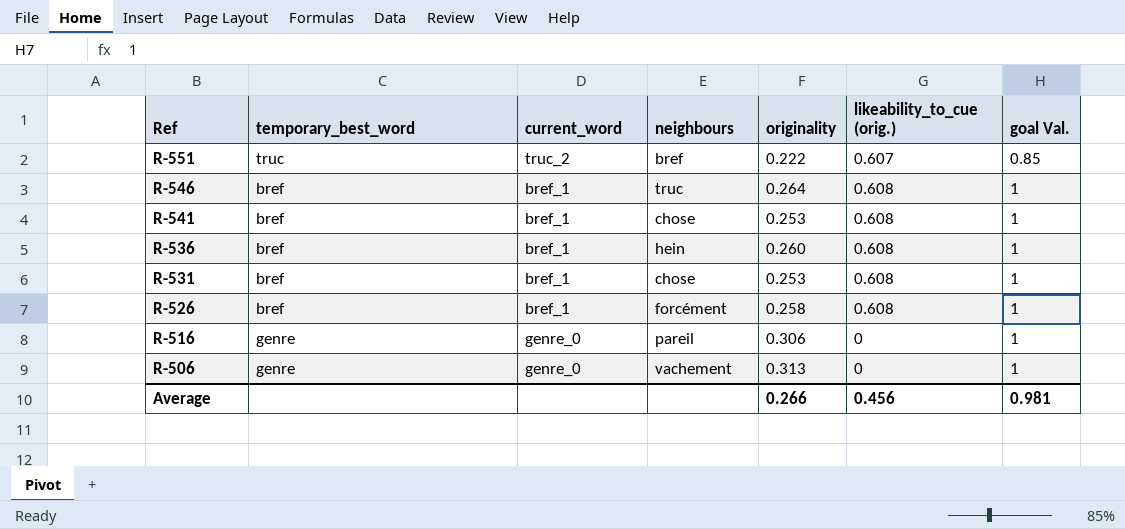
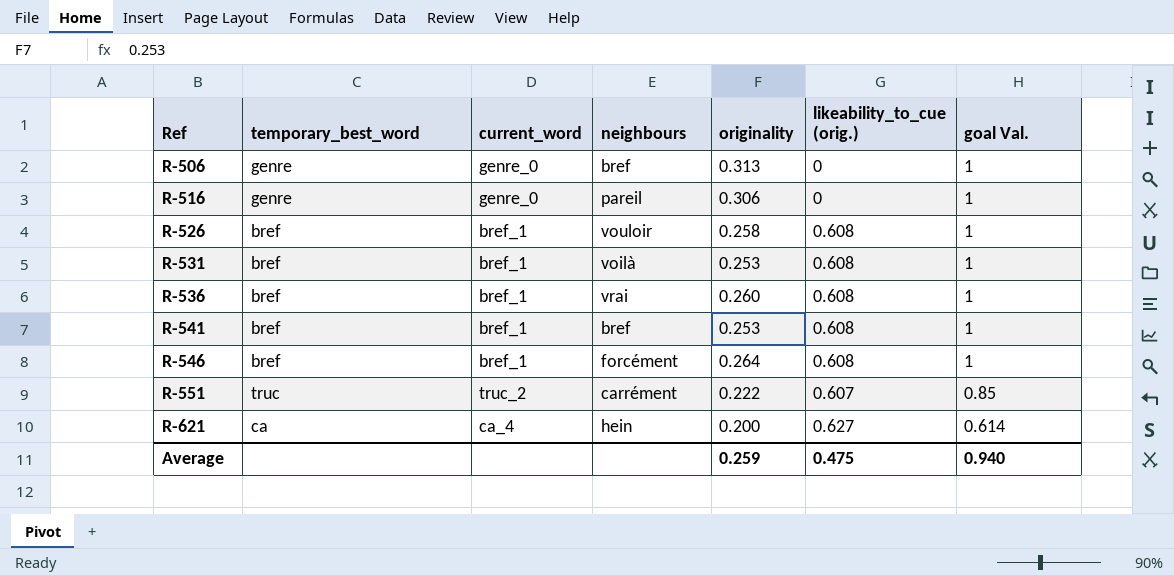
row order: Ref descending -> Ref ascending
R-506 | neighbours: vachement -> bref
R-526 | neighbours: forcément -> vouloir
R-531 | neighbours: chose -> voilà
R-536 | neighbours: hein -> vrai
R-541 | neighbours: chose -> bref
R-546 | neighbours: truc -> forcément
R-551 | neighbours: bref -> carrément
row R-621: none -> ca | ca_4 | hein | 0.200 | 0.627 | 0.614
Average | originality: 0.266 -> 0.259
Average | likeability_to_cue (orig.): 0.456 -> 0.475
Average | goal Val.: 0.981 -> 0.940

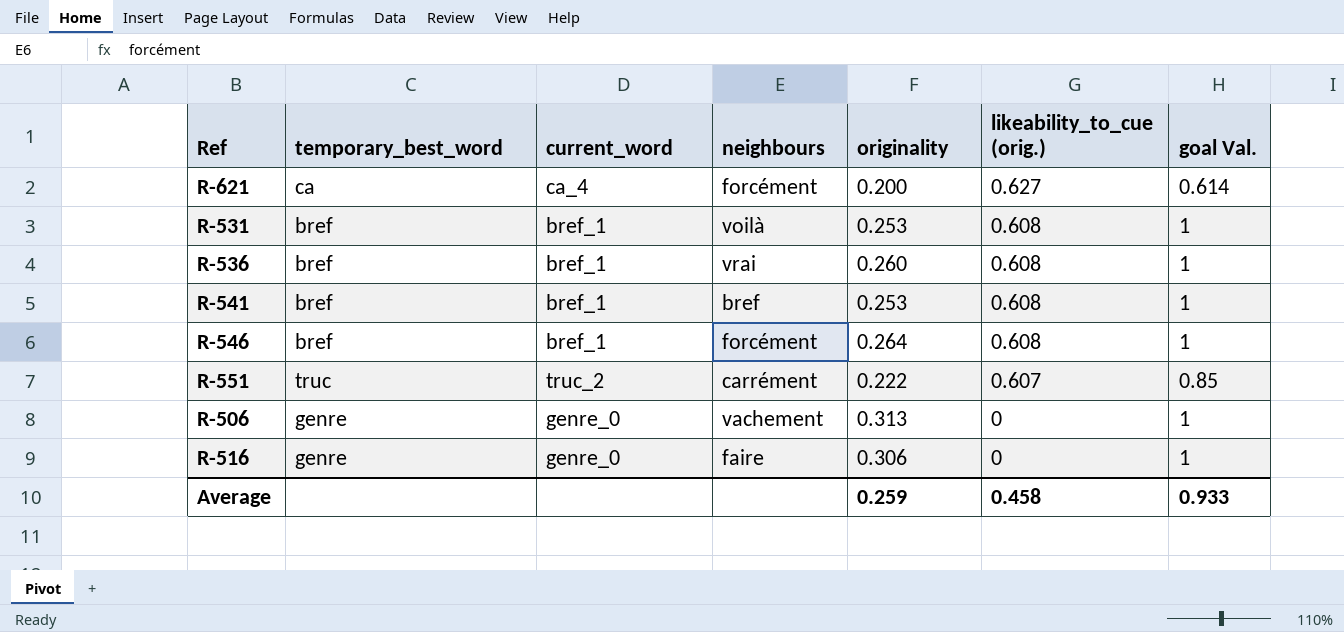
row order: Ref ascending -> likeability_to_cue (orig.) descending
row R-526: bref | bref_1 | vouloir | 0.258 | 0.608 | 1 -> none
R-621 | neighbours: hein -> forcément
R-506 | neighbours: bref -> vachement
R-516 | neighbours: pareil -> faire
Average | likeability_to_cue (orig.): 0.475 -> 0.458
Average | goal Val.: 0.940 -> 0.933

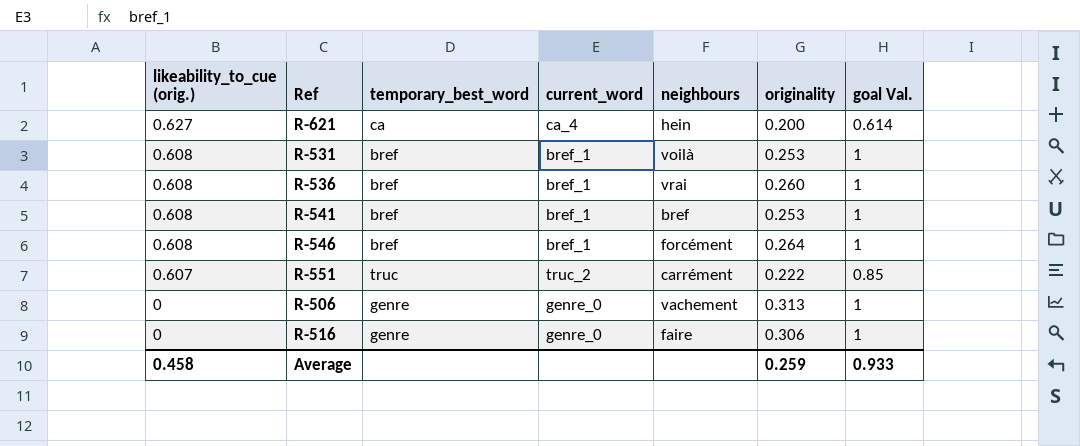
column likeability_to_cue (orig.) | position: 6 -> 1
R-621 | neighbours: forcément -> hein

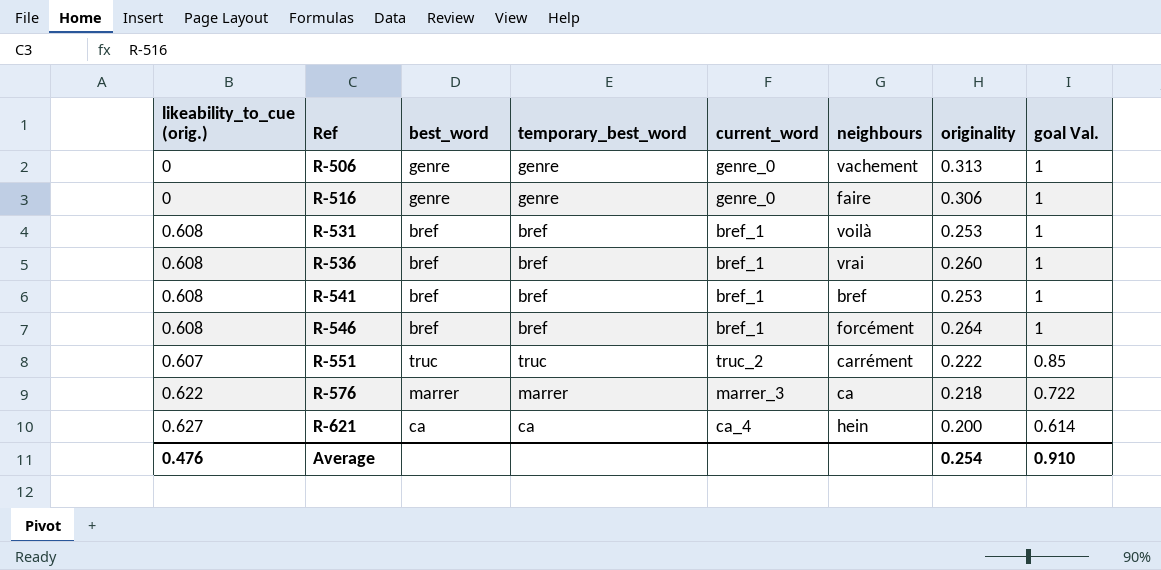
row order: likeability_to_cue (orig.) descending -> Ref ascending
column best_word | position: none -> 3
row R-576: none -> 0.622 | marrer | marrer | marrer_3 | ca | 0.218 | 0.722
Average | likeability_to_cue (orig.): 0.458 -> 0.476
Average | originality: 0.259 -> 0.254
Average | goal Val.: 0.933 -> 0.910

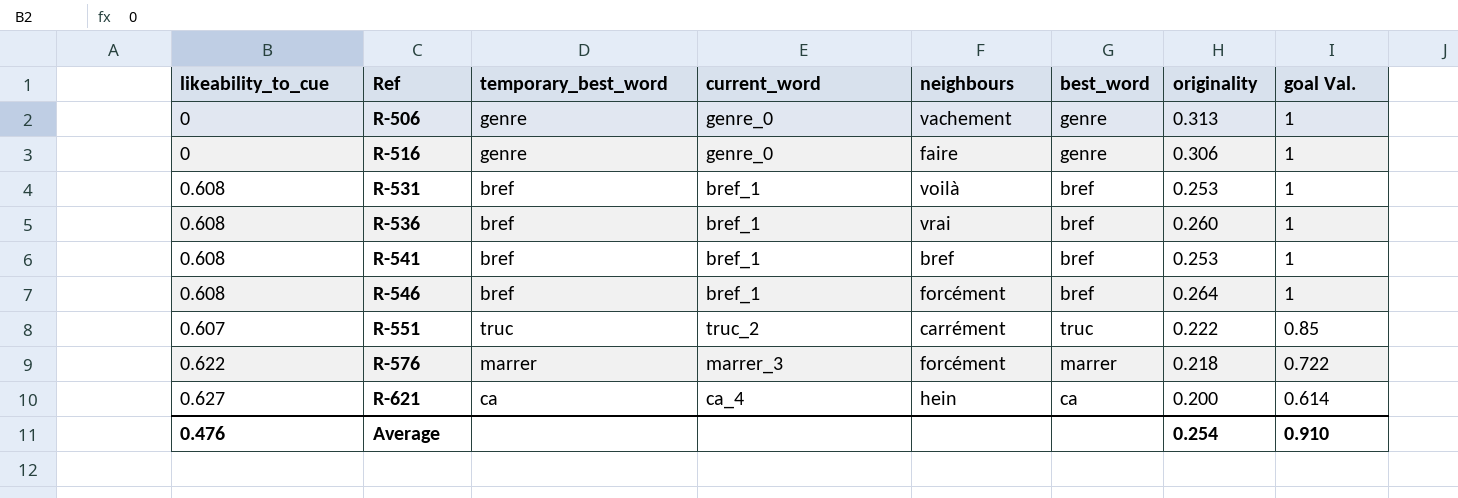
column name: likeability_to_cue (orig.) -> likeability_to_cue
column best_word | position: 3 -> 6
R-576 | neighbours: ca -> forcément

